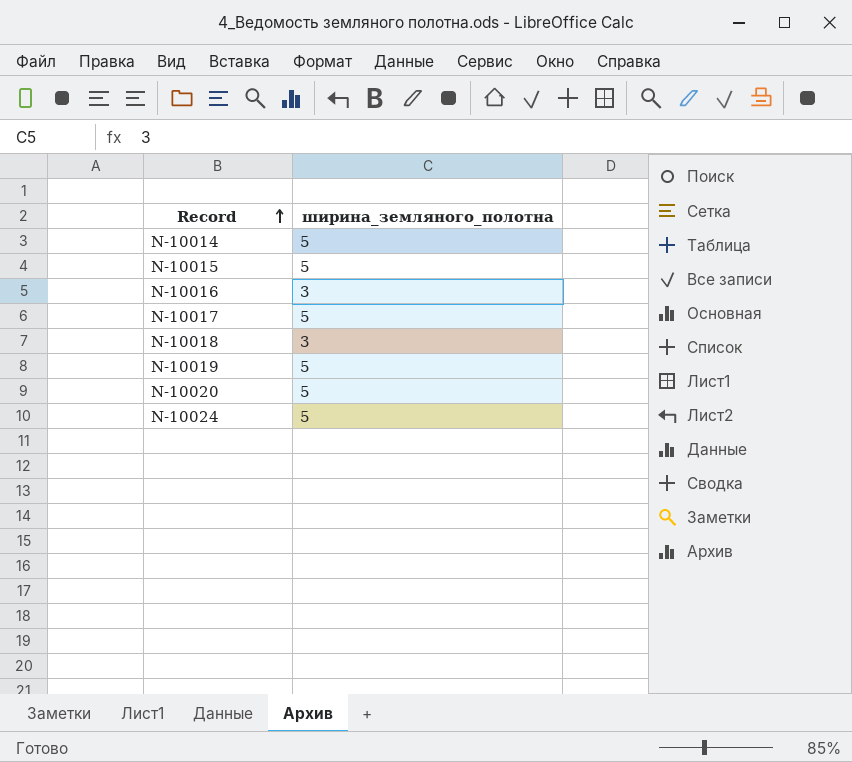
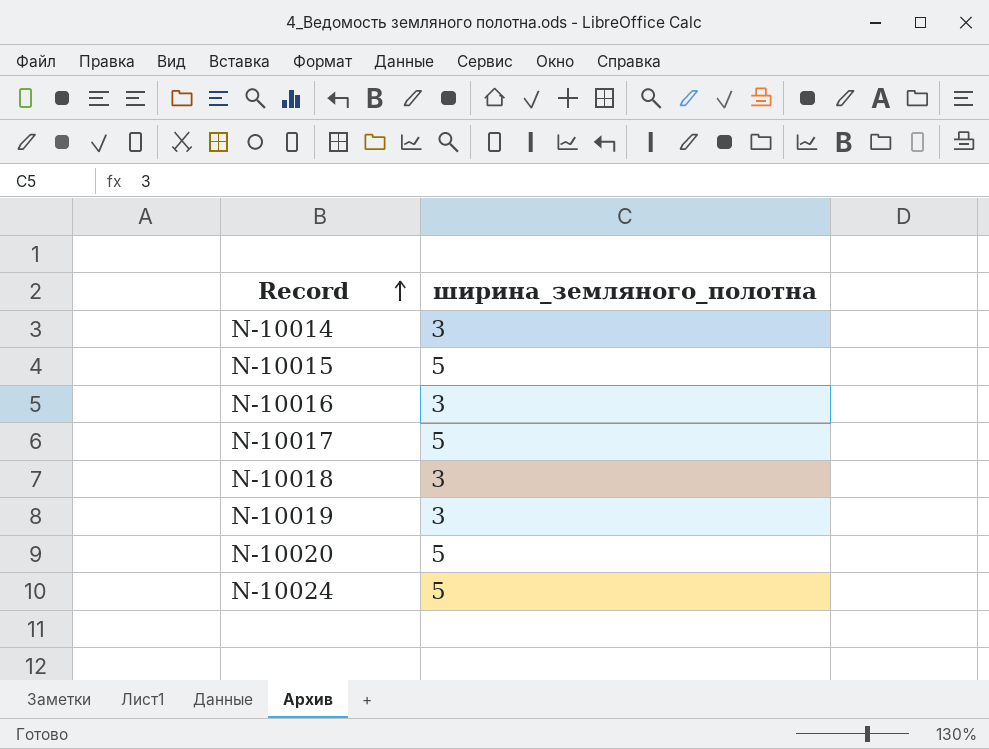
N-10014 | ширина_земляного_полотна: 5 -> 3
N-10019 | ширина_земляного_полотна: 5 -> 3

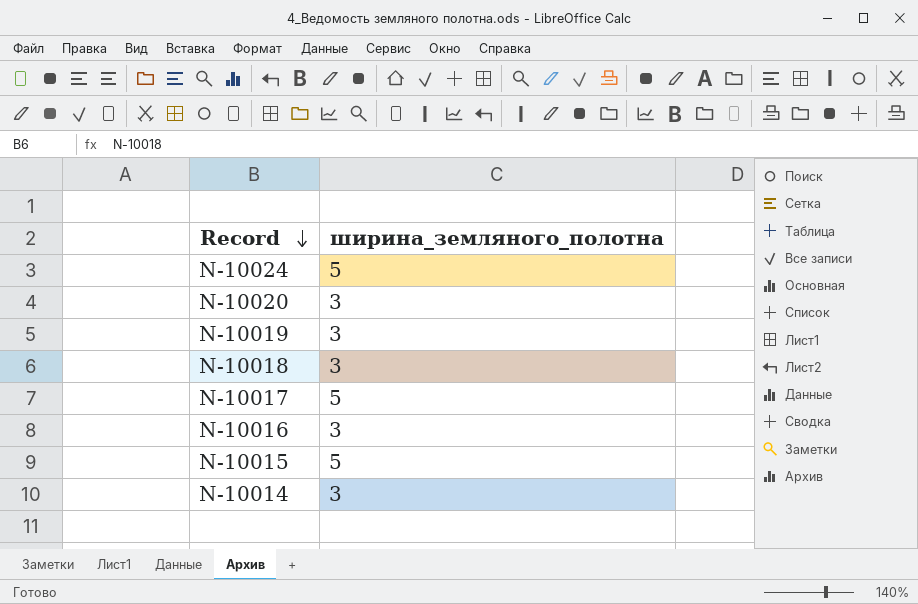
row order: Record ascending -> Record descending
N-10020 | ширина_земляного_полотна: 5 -> 3

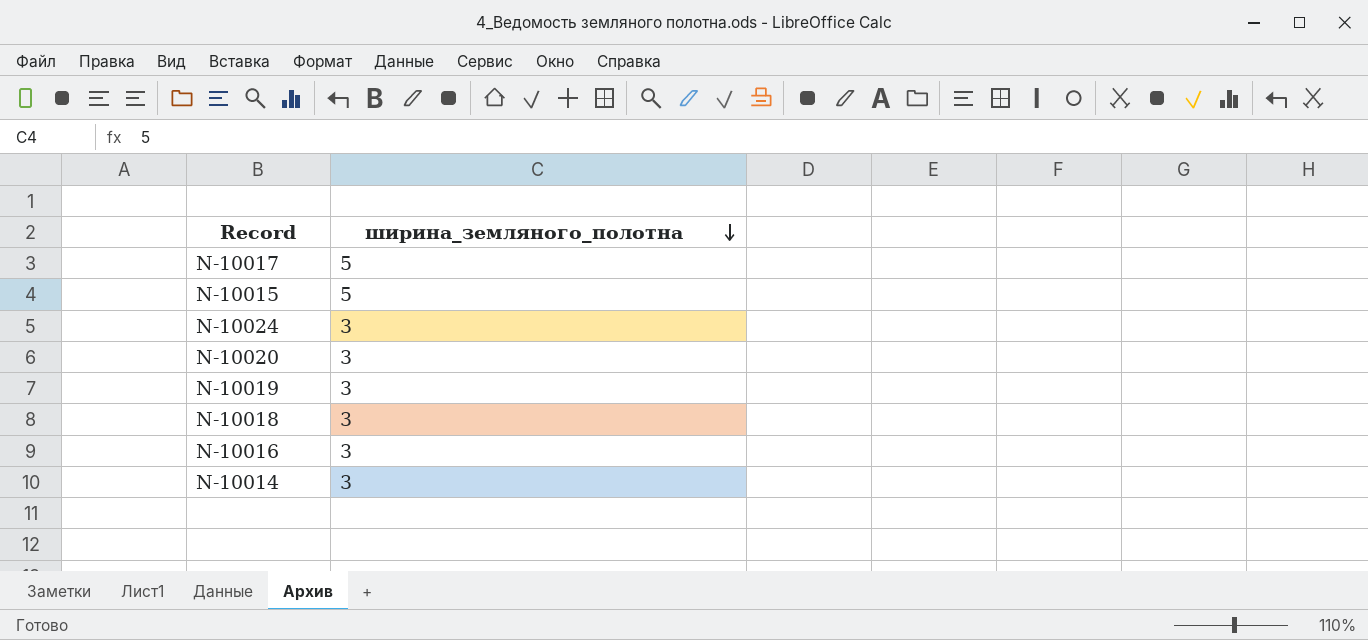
row order: Record descending -> ширина_земляного_полотна descending
N-10024 | ширина_земляного_полотна: 5 -> 3

